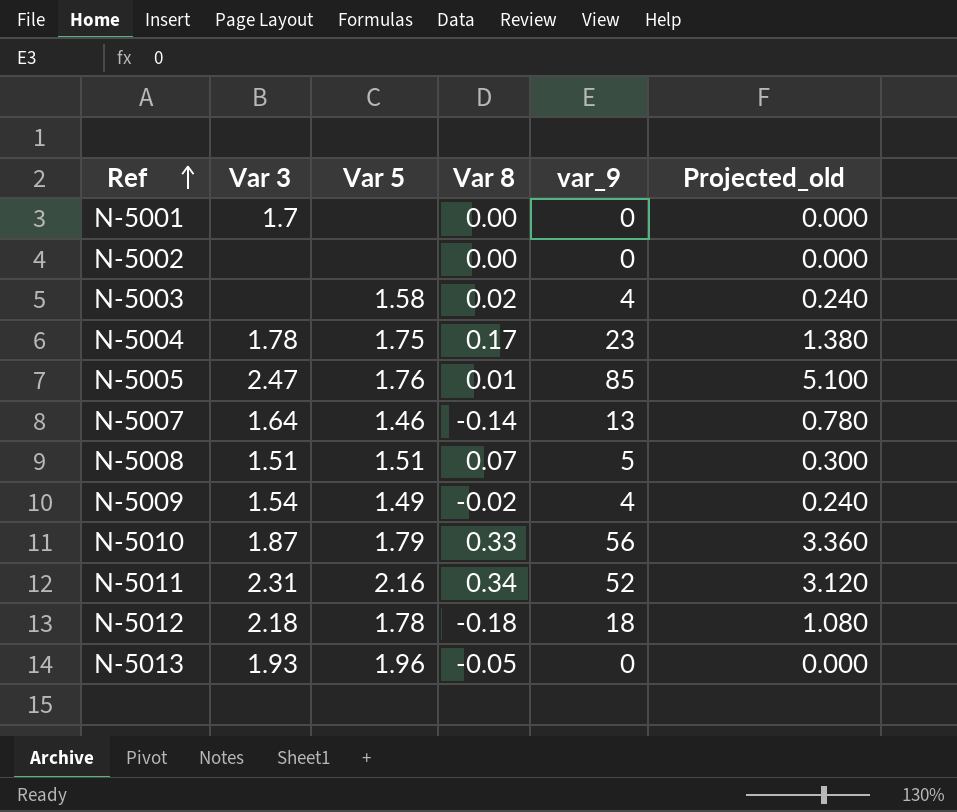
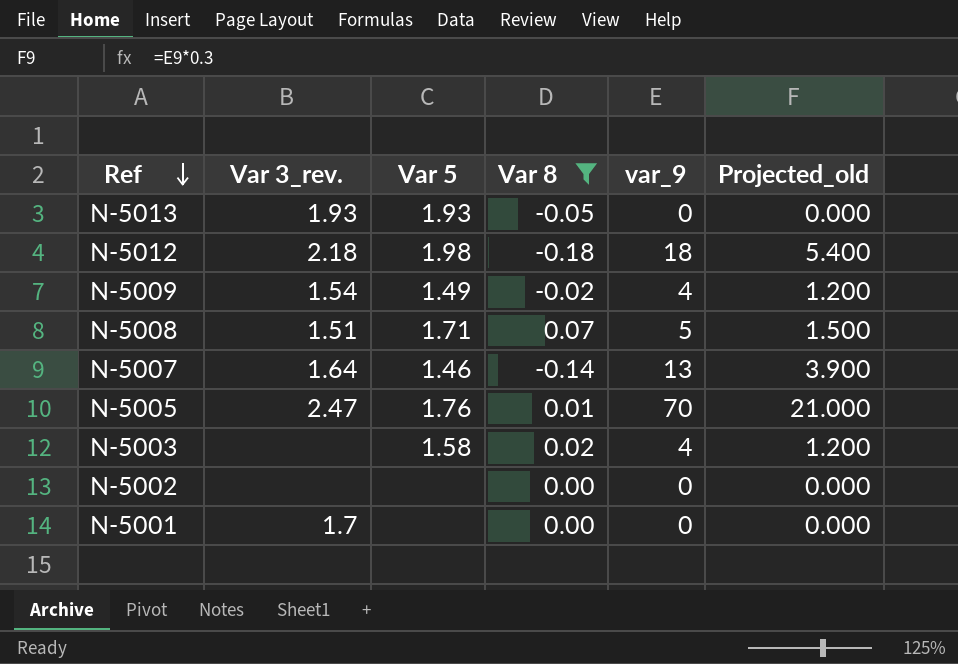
filter: none -> Var 8 <= 0.07
row order: Ref ascending -> Ref descending
column name: Var 3 -> Var 3_rev.
column Projected_old | formula: [var_9] * 0.06 -> [var_9] * 0.3
N-5013 | Var 5: 1.96 -> 1.93
N-5012 | Var 5: 1.78 -> 1.98
N-5008 | Var 5: 1.51 -> 1.71
N-5005 | var_9: 85 -> 70

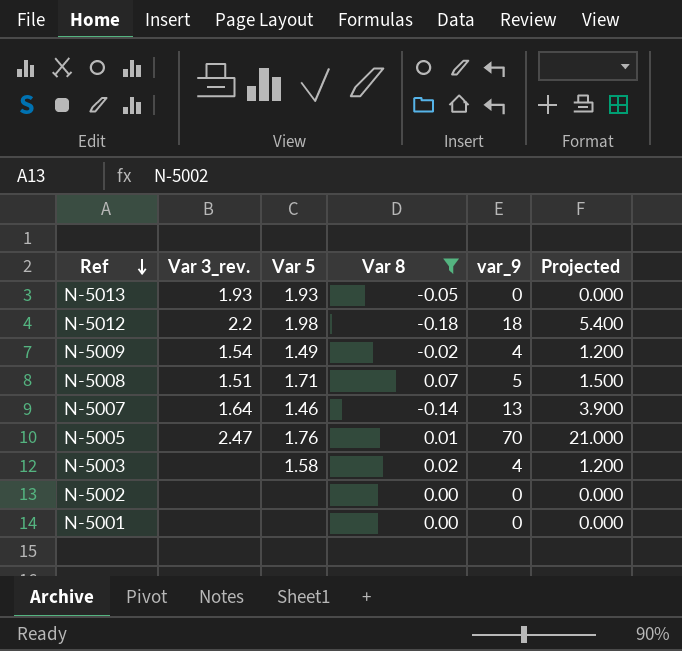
column name: Projected_old -> Projected
N-5012 | Var 3_rev.: 2.18 -> 2.2
N-5001 | Var 3_rev.: 1.7 -> none

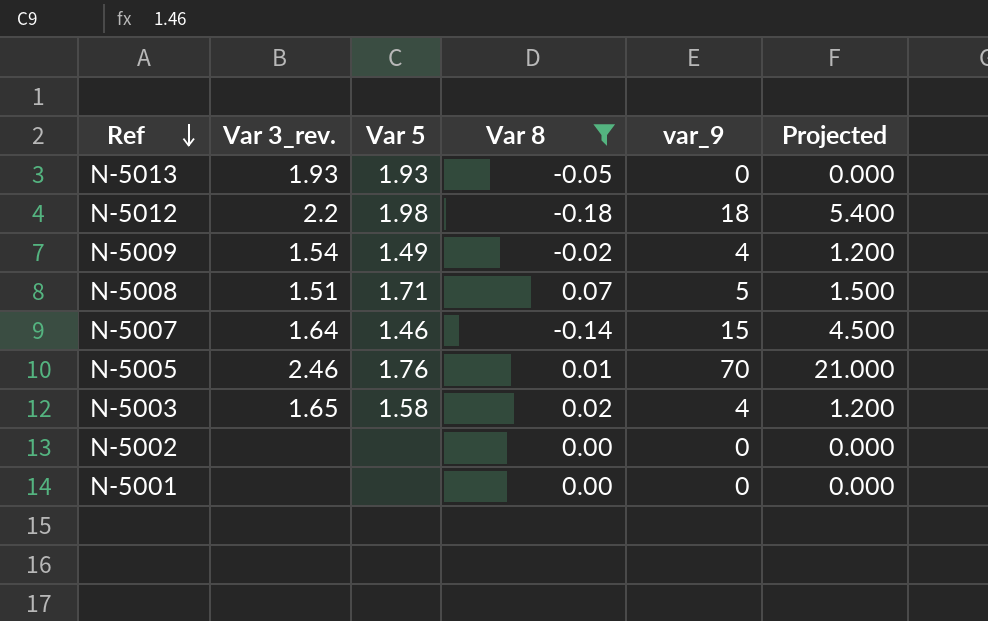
N-5007 | var_9: 13 -> 15
N-5007 | Projected: 3.900 -> 4.500
N-5005 | Var 3_rev.: 2.47 -> 2.46
N-5003 | Var 3_rev.: none -> 1.65

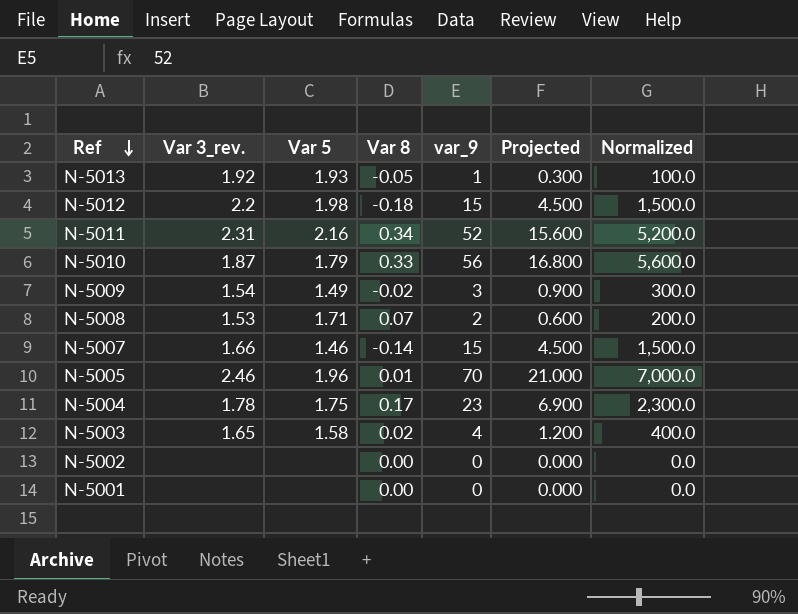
filter: Var 8 <= 0.07 -> none
column Normalized | formula: none -> [var_9] * 100
N-5013 | Var 3_rev.: 1.93 -> 1.92
N-5013 | var_9: 0 -> 1
N-5013 | Projected: 0.000 -> 0.300
N-5012 | var_9: 18 -> 15
N-5012 | Projected: 5.400 -> 4.500
N-5009 | var_9: 4 -> 3
N-5009 | Projected: 1.200 -> 0.900
N-5008 | Var 3_rev.: 1.51 -> 1.53
N-5008 | var_9: 5 -> 2
N-5008 | Projected: 1.500 -> 0.600
N-5007 | Var 3_rev.: 1.64 -> 1.66
N-5005 | Var 5: 1.76 -> 1.96

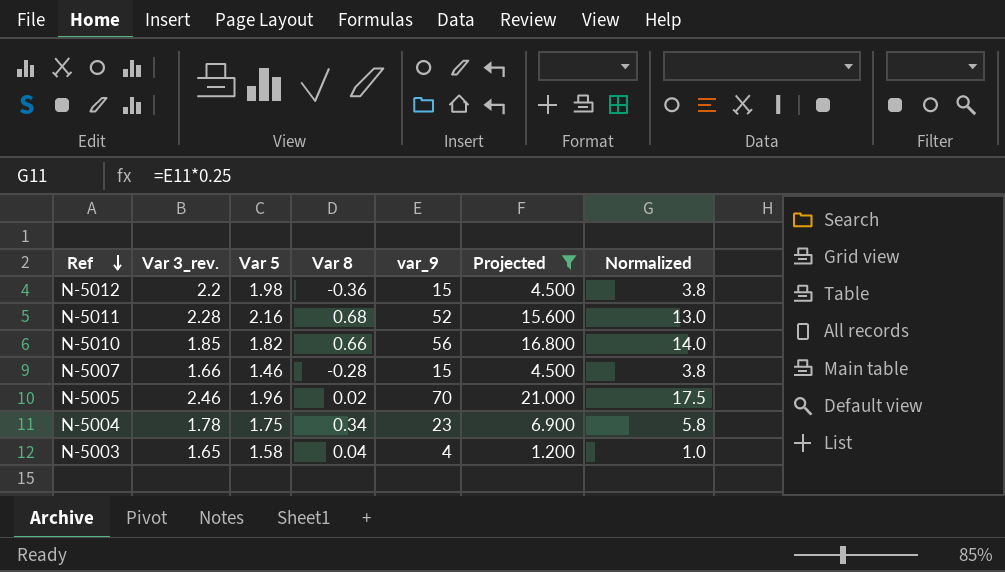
filter: none -> Projected >= 1.200
column Normalized | formula: [var_9] * 100 -> [var_9] * 0.25
N-5012 | Var 8: -0.18 -> -0.36
N-5011 | Var 3_rev.: 2.31 -> 2.28
N-5011 | Var 8: 0.34 -> 0.68
N-5010 | Var 3_rev.: 1.87 -> 1.85
N-5010 | Var 5: 1.79 -> 1.82
N-5010 | Var 8: 0.33 -> 0.66
N-5007 | Var 8: -0.14 -> -0.28
N-5005 | Var 8: 0.01 -> 0.02
N-5004 | Var 8: 0.17 -> 0.34
N-5003 | Var 8: 0.02 -> 0.04

